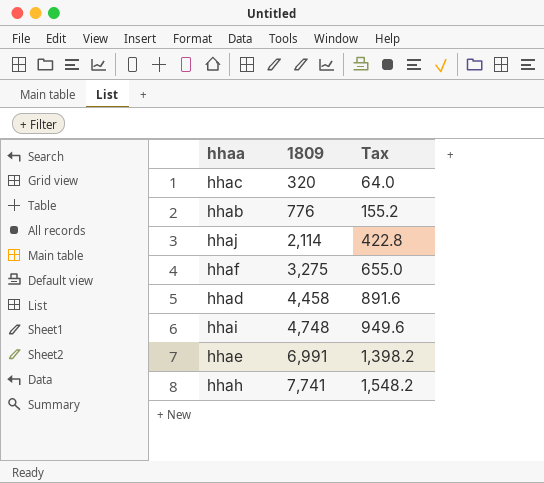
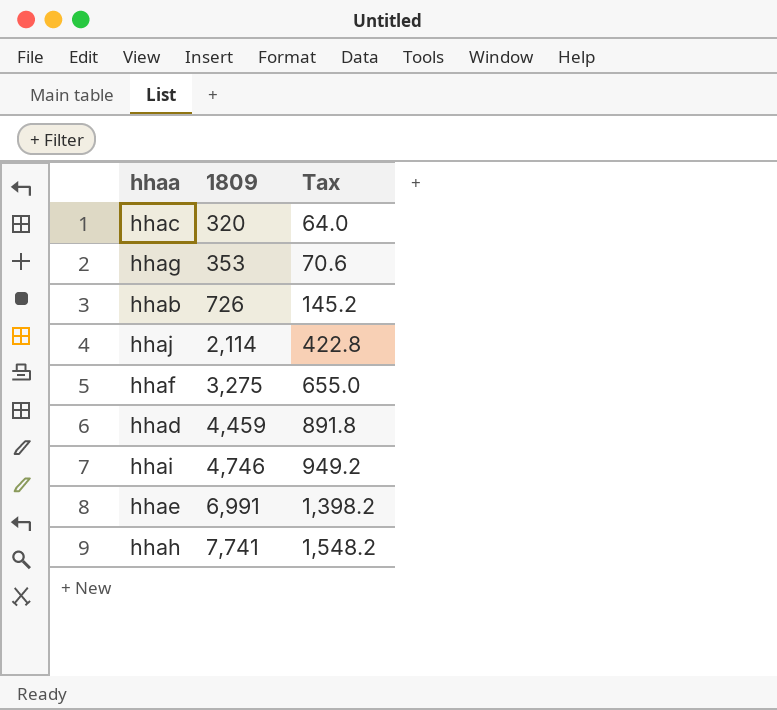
row hhag: none -> 353 | 70.6
hhab | 1809: 776 -> 726
hhab | Tax: 155.2 -> 145.2
hhad | 1809: 4,458 -> 4,459
hhad | Tax: 891.6 -> 891.8
hhai | 1809: 4,748 -> 4,746
hhai | Tax: 949.6 -> 949.2

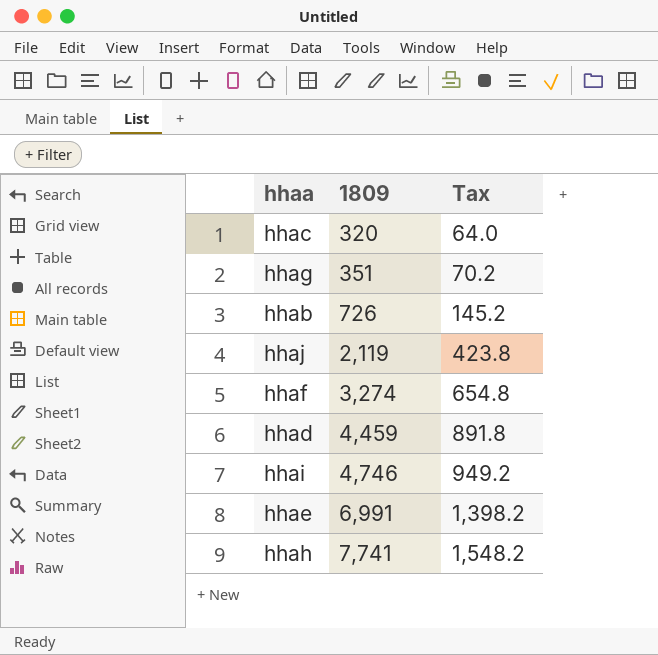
hhag | 1809: 353 -> 351
hhag | Tax: 70.6 -> 70.2
hhaj | 1809: 2,114 -> 2,119
hhaj | Tax: 422.8 -> 423.8
hhaf | 1809: 3,275 -> 3,274
hhaf | Tax: 655.0 -> 654.8

